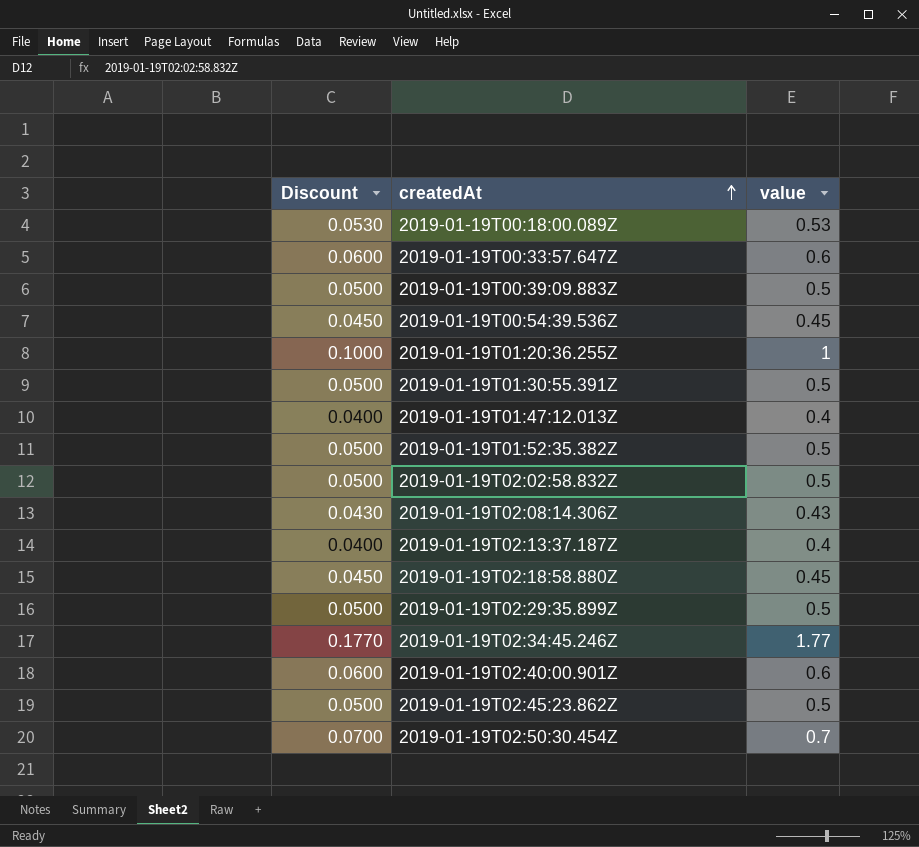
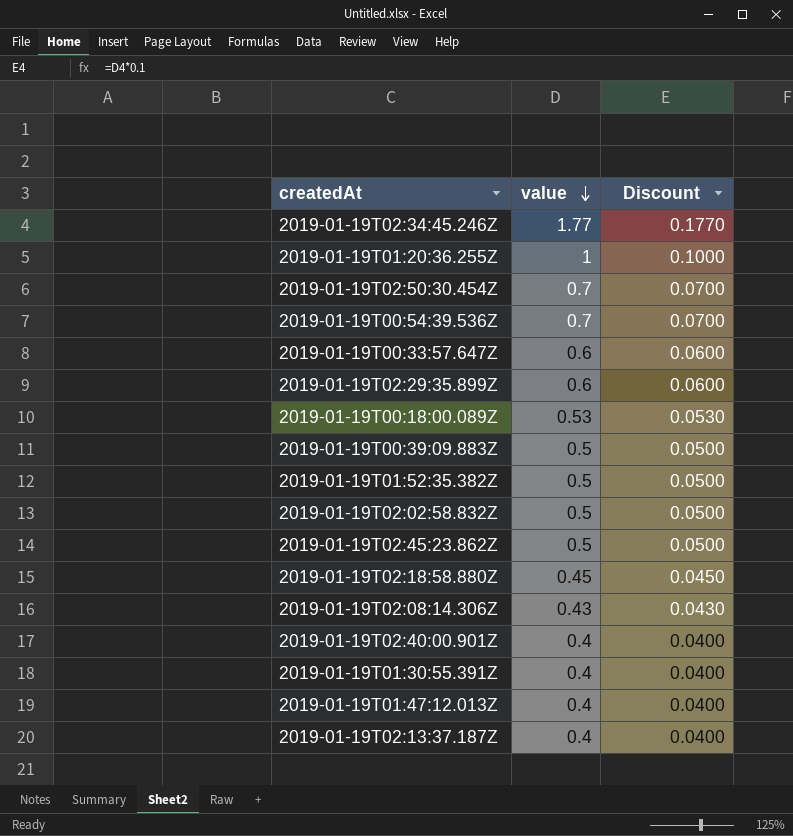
row order: createdAt ascending -> value descending
column Discount | position: 1 -> 3
2019-01-19T00:54:39.536Z | value: 0.45 -> 0.7
2019-01-19T00:54:39.536Z | Discount: 0.0450 -> 0.0700
2019-01-19T02:29:35.899Z | value: 0.5 -> 0.6
2019-01-19T02:29:35.899Z | Discount: 0.0500 -> 0.0600
2019-01-19T02:40:00.901Z | value: 0.6 -> 0.4
2019-01-19T02:40:00.901Z | Discount: 0.0600 -> 0.0400
2019-01-19T01:30:55.391Z | value: 0.5 -> 0.4
2019-01-19T01:30:55.391Z | Discount: 0.0500 -> 0.0400

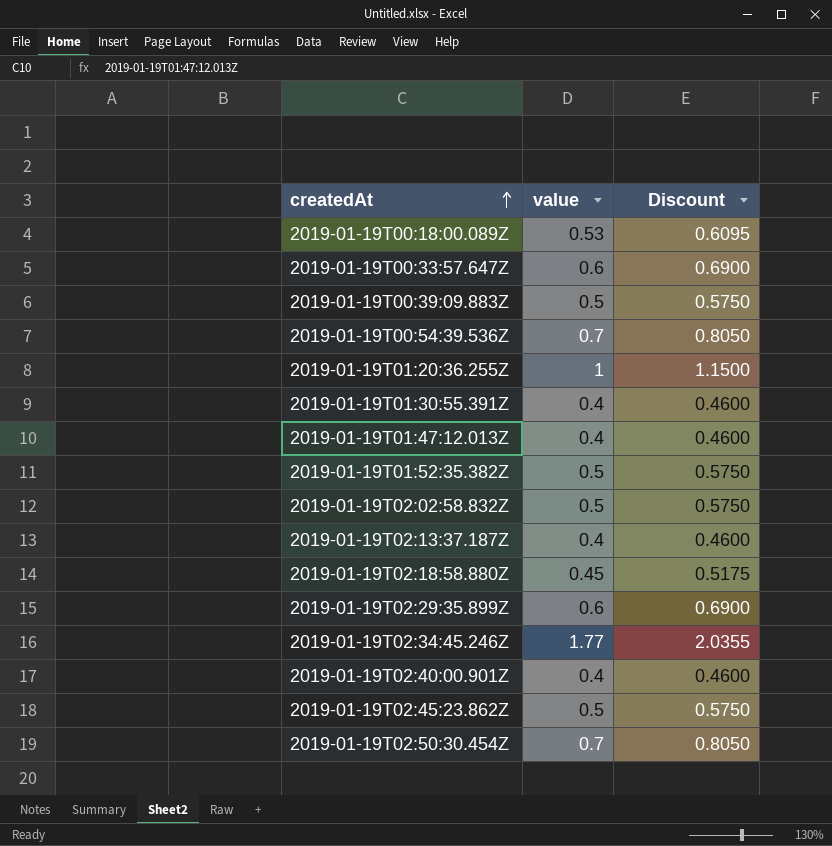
row order: value descending -> createdAt ascending
column Discount | formula: [value] * 0.1 -> [value] * 1.15
row 2019-01-19T02:08:14.306Z: 0.43 | 0.0430 -> none

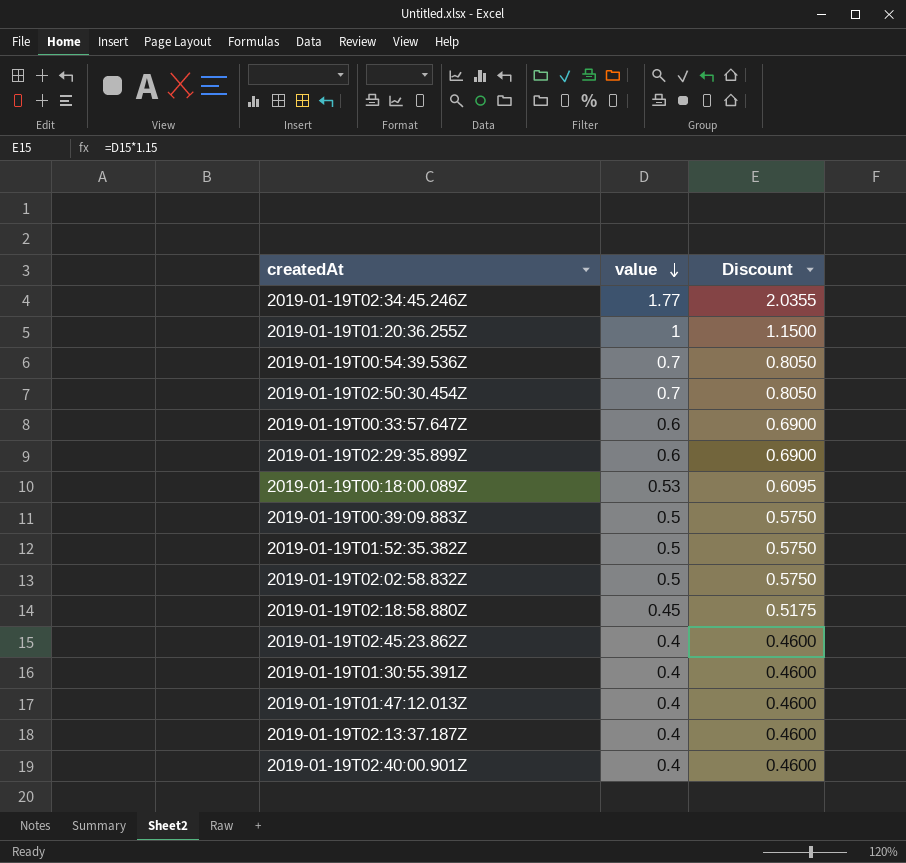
row order: createdAt ascending -> value descending
2019-01-19T02:45:23.862Z | value: 0.5 -> 0.4
2019-01-19T02:45:23.862Z | Discount: 0.5750 -> 0.4600

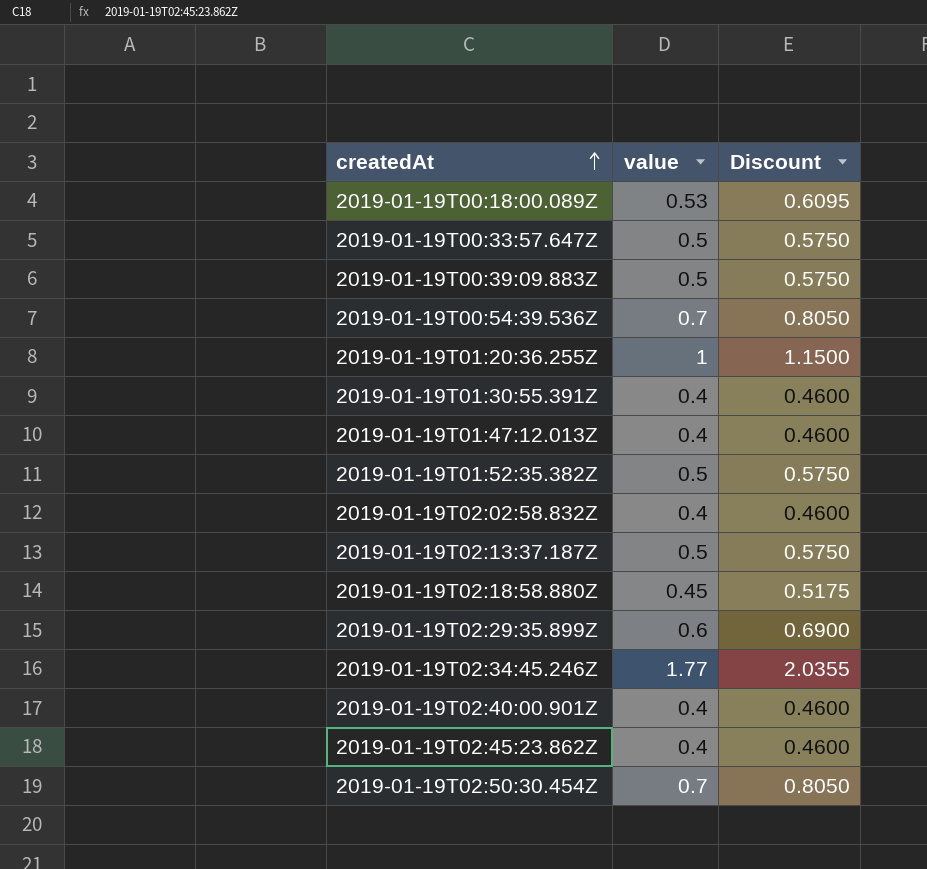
row order: value descending -> createdAt ascending
2019-01-19T00:33:57.647Z | value: 0.6 -> 0.5
2019-01-19T00:33:57.647Z | Discount: 0.6900 -> 0.5750
2019-01-19T02:02:58.832Z | value: 0.5 -> 0.4
2019-01-19T02:02:58.832Z | Discount: 0.5750 -> 0.4600
2019-01-19T02:13:37.187Z | value: 0.4 -> 0.5
2019-01-19T02:13:37.187Z | Discount: 0.4600 -> 0.5750

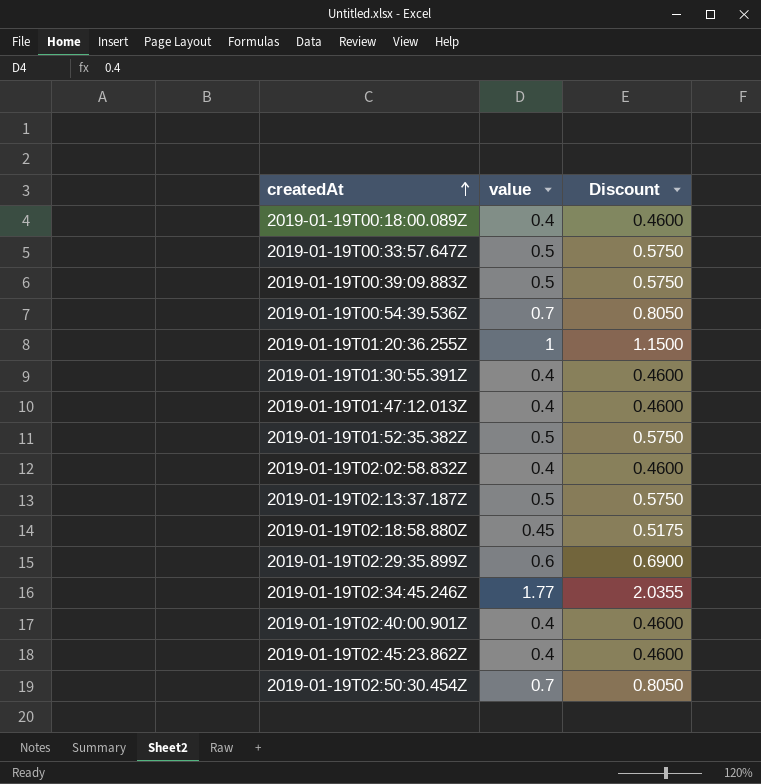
2019-01-19T00:18:00.089Z | value: 0.53 -> 0.4
2019-01-19T00:18:00.089Z | Discount: 0.6095 -> 0.4600

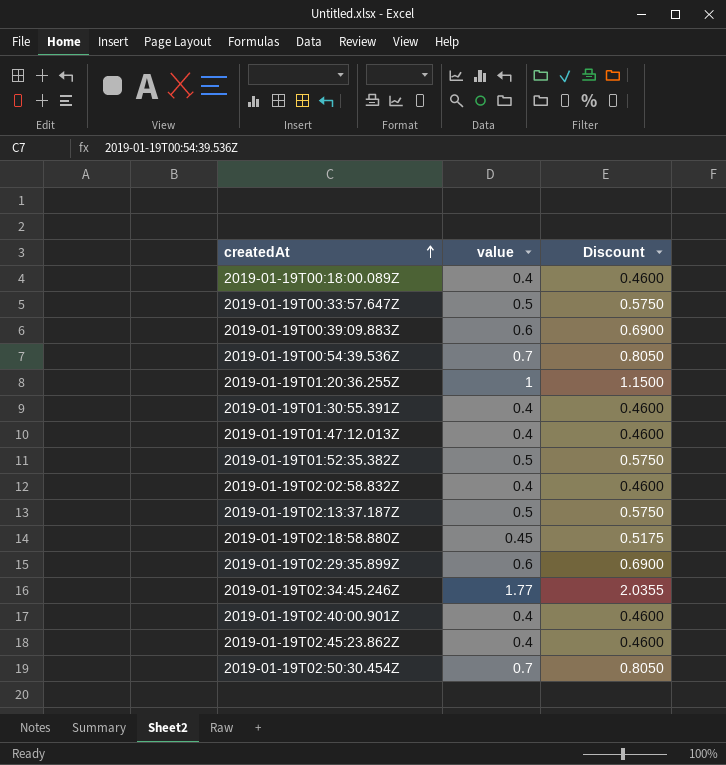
2019-01-19T00:39:09.883Z | value: 0.5 -> 0.6
2019-01-19T00:39:09.883Z | Discount: 0.5750 -> 0.6900

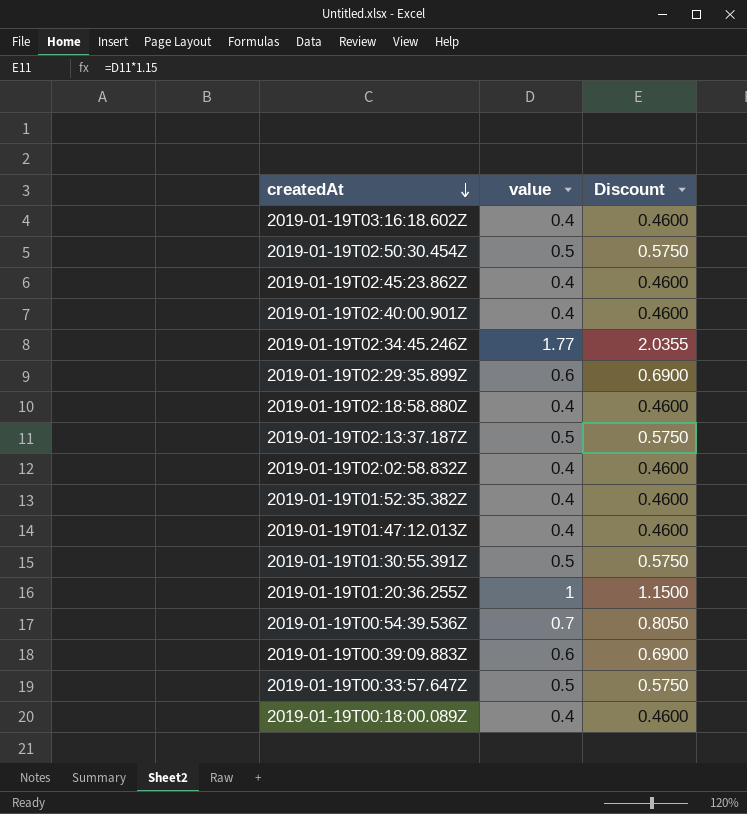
row order: createdAt ascending -> createdAt descending
row 2019-01-19T03:16:18.602Z: none -> 0.4 | 0.4600
2019-01-19T02:50:30.454Z | value: 0.7 -> 0.5
2019-01-19T02:50:30.454Z | Discount: 0.8050 -> 0.5750
2019-01-19T02:18:58.880Z | value: 0.45 -> 0.4
2019-01-19T02:18:58.880Z | Discount: 0.5175 -> 0.4600
2019-01-19T01:52:35.382Z | value: 0.5 -> 0.4
2019-01-19T01:52:35.382Z | Discount: 0.5750 -> 0.4600
2019-01-19T01:30:55.391Z | value: 0.4 -> 0.5
2019-01-19T01:30:55.391Z | Discount: 0.4600 -> 0.5750

